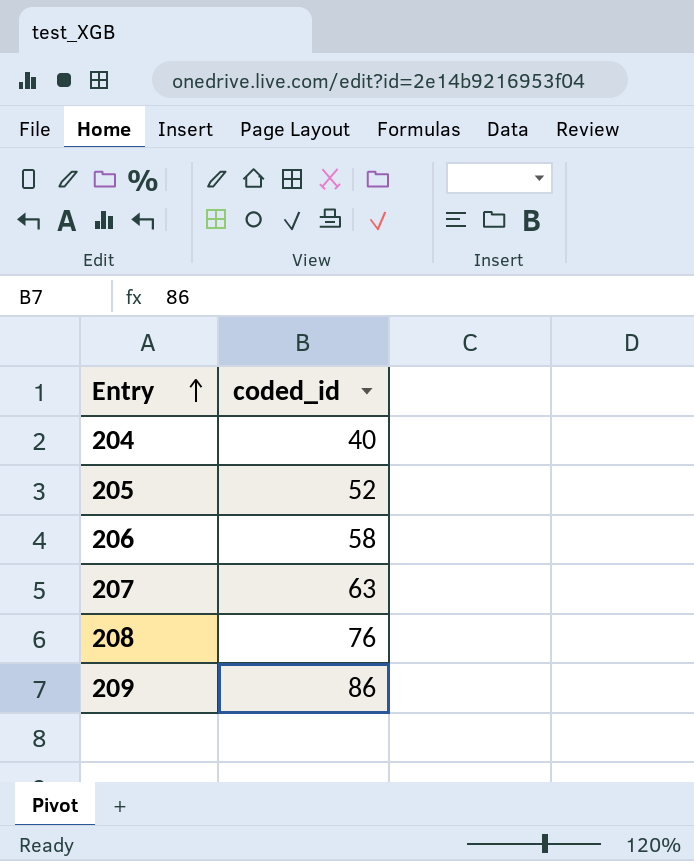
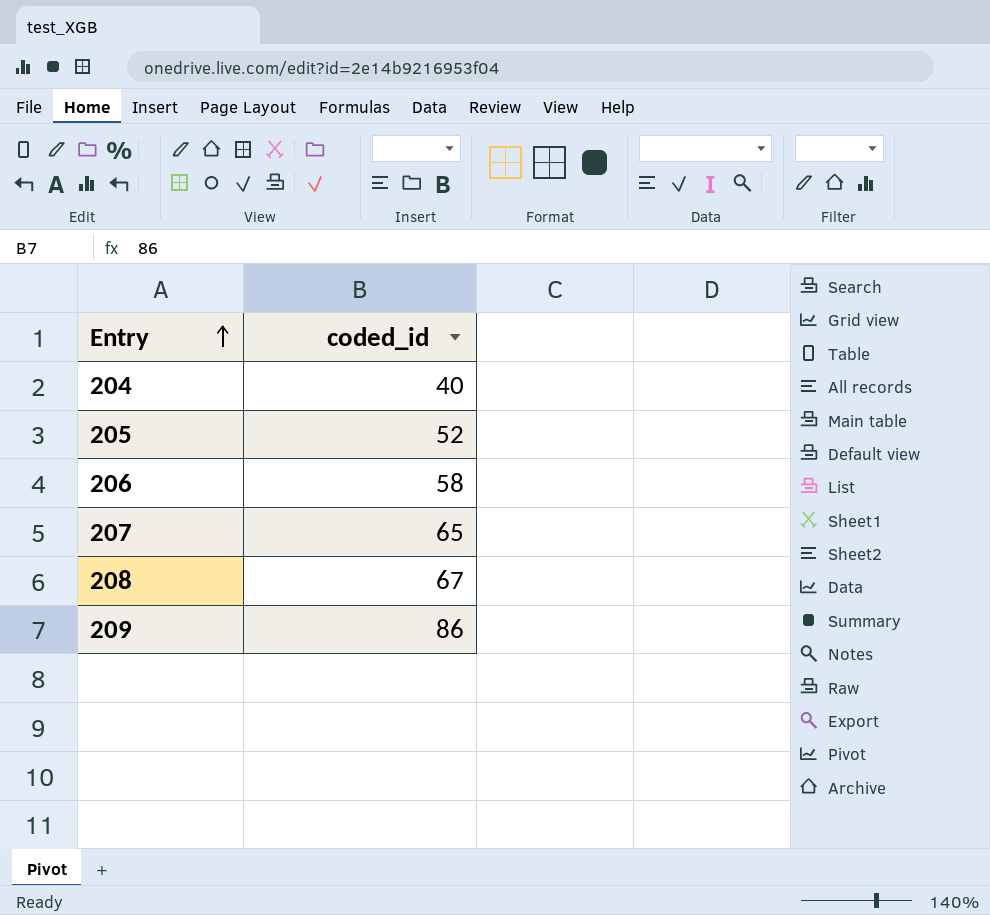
207 | coded_id: 63 -> 65
208 | coded_id: 76 -> 67

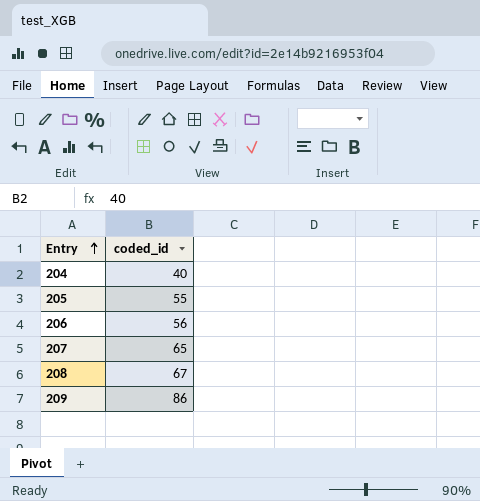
205 | coded_id: 52 -> 55
206 | coded_id: 58 -> 56

